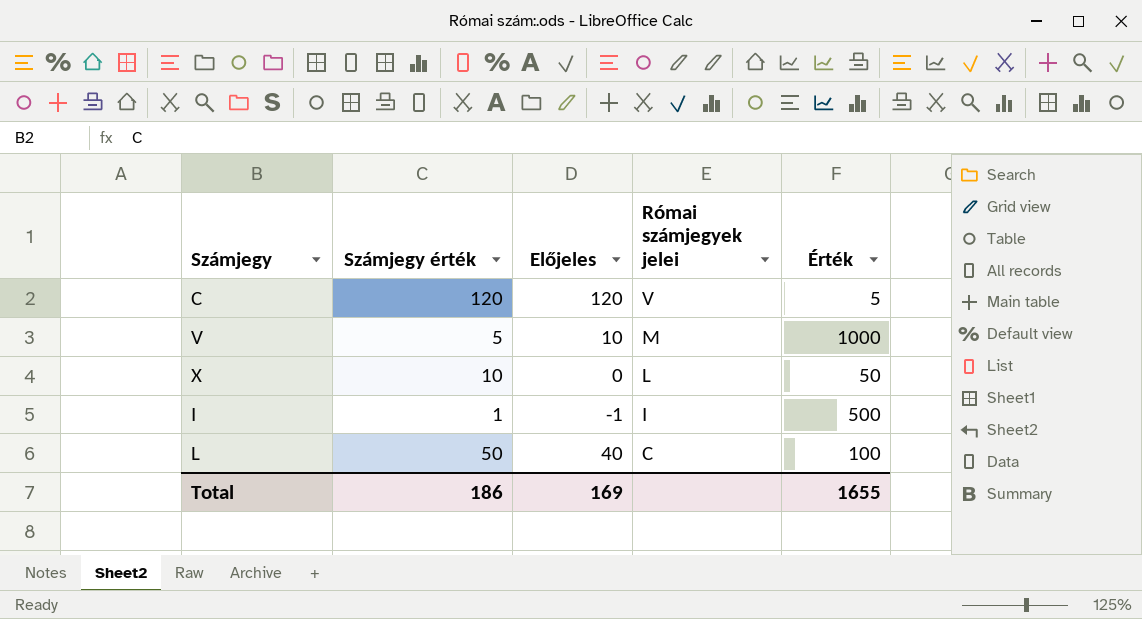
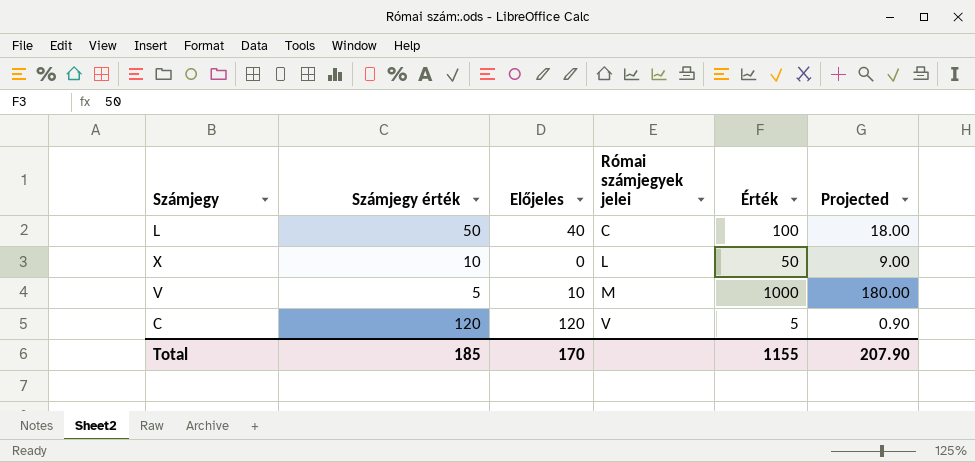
row order: Római számjegyek jelei descending -> Római számjegyek jelei ascending
column Projected | formula: none -> [Érték] * 0.18
row I: 1 | -1 | I | 500 -> none
Total | Számjegy érték: 186 -> 185
Total | Előjeles: 169 -> 170
Total | Érték: 1655 -> 1155

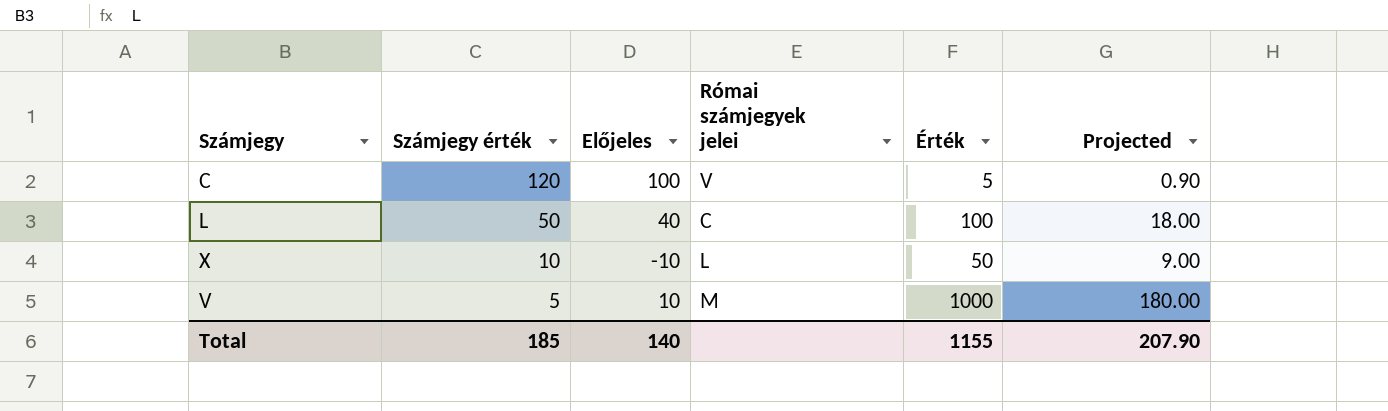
row order: Római számjegyek jelei ascending -> Számjegy érték descending
C | Előjeles: 120 -> 100
X | Előjeles: 0 -> -10
Total | Előjeles: 170 -> 140

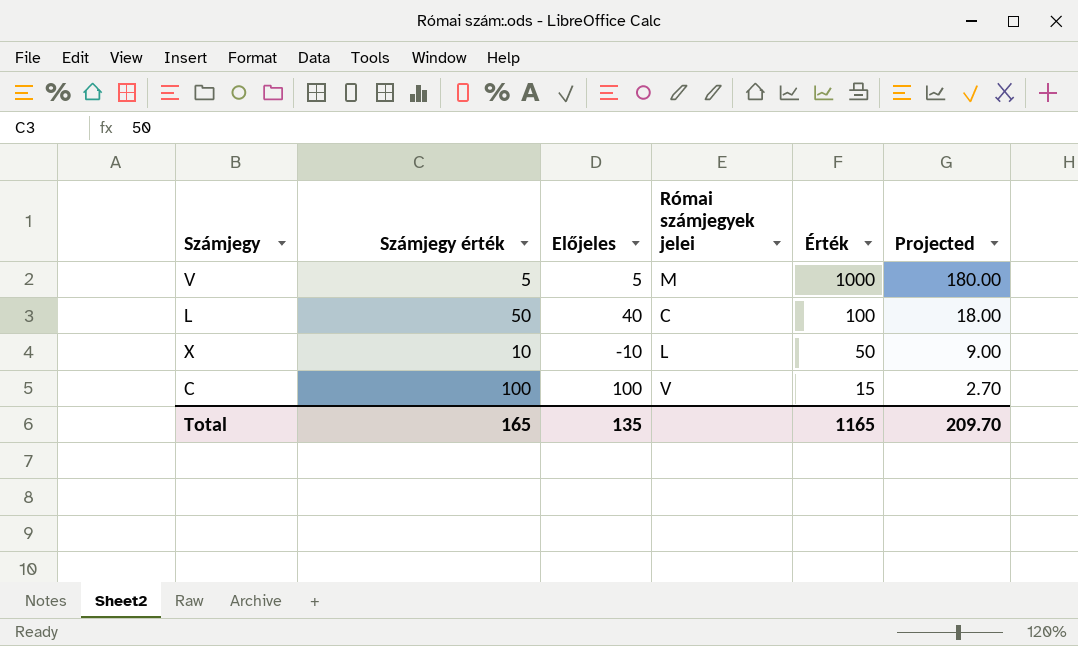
row order: Számjegy érték descending -> Érték descending
V | Előjeles: 10 -> 5
C | Számjegy érték: 120 -> 100
C | Érték: 5 -> 15
C | Projected: 0.90 -> 2.70
Total | Számjegy érték: 185 -> 165
Total | Előjeles: 140 -> 135
Total | Érték: 1155 -> 1165
Total | Projected: 207.90 -> 209.70

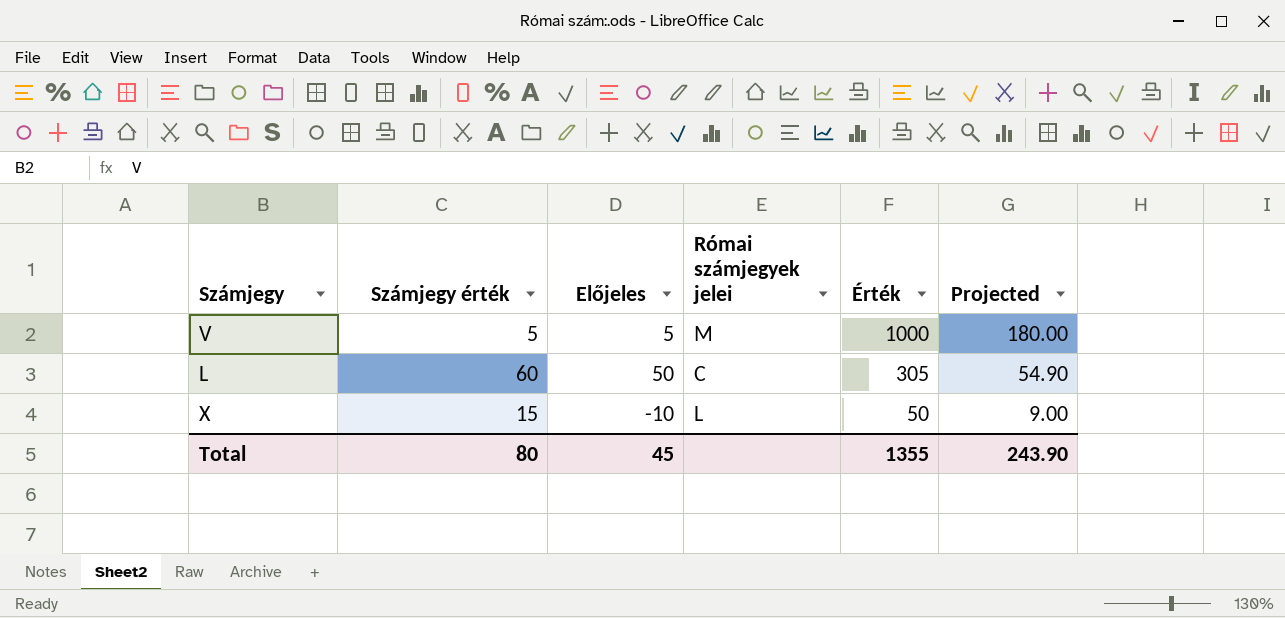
row C: 100 | 100 | V | 15 | 2.70 -> none
L | Számjegy érték: 50 -> 60
L | Előjeles: 40 -> 50
L | Érték: 100 -> 305
L | Projected: 18.00 -> 54.90
X | Számjegy érték: 10 -> 15
Total | Számjegy érték: 165 -> 80
Total | Előjeles: 135 -> 45
Total | Érték: 1165 -> 1355
Total | Projected: 209.70 -> 243.90

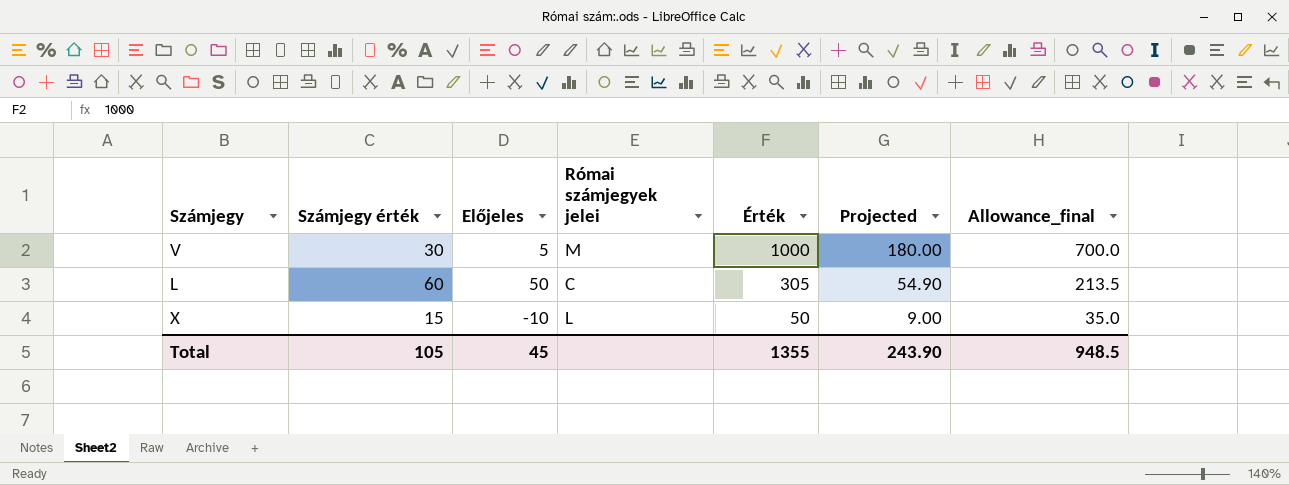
column Allowance_final | formula: none -> [Érték] * 0.7
V | Számjegy érték: 5 -> 30
Total | Számjegy érték: 80 -> 105

